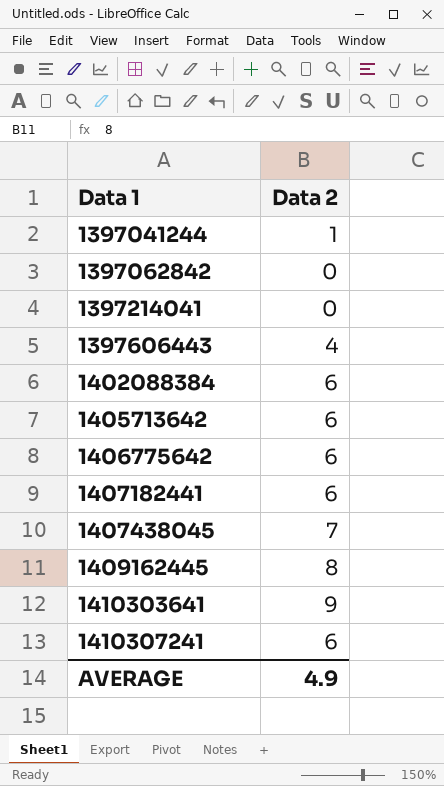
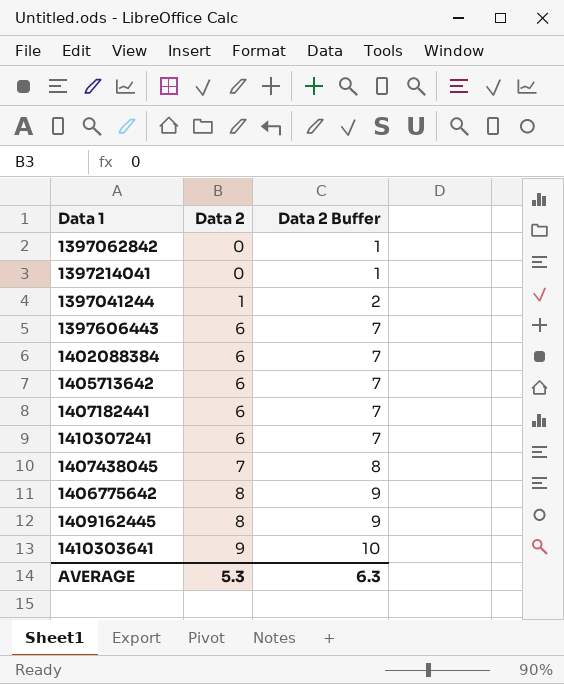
row order: Data 1 ascending -> Data 2 ascending
column Data 2 Buffer | formula: none -> [Data 2] + 1
1397606443 | Data 2: 4 -> 6
1406775642 | Data 2: 6 -> 8
AVERAGE | Data 2: 4.9 -> 5.3

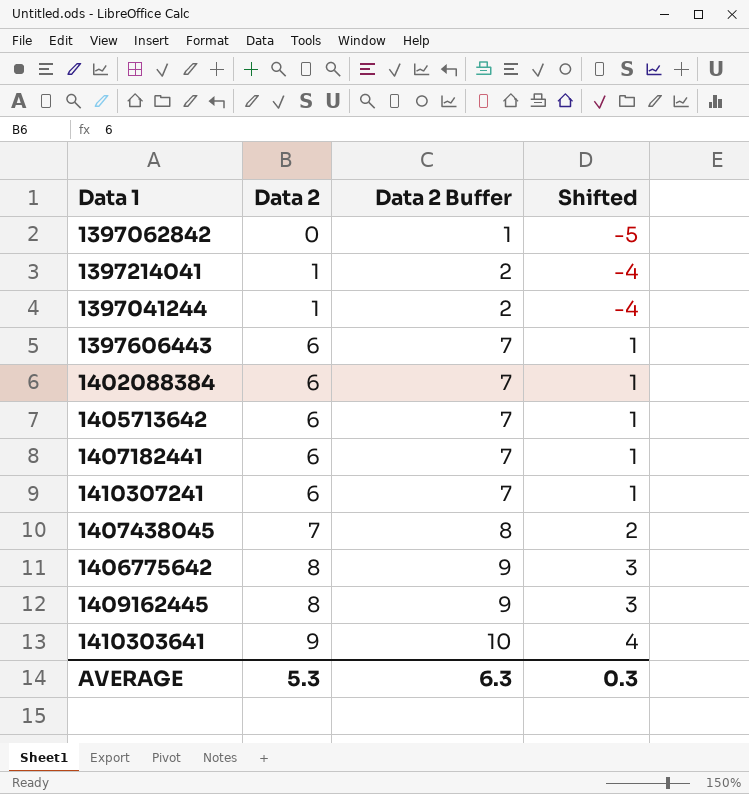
column Shifted | formula: none -> [Data 2] - 5
1397214041 | Data 2: 0 -> 1
1397214041 | Data 2 Buffer: 1 -> 2

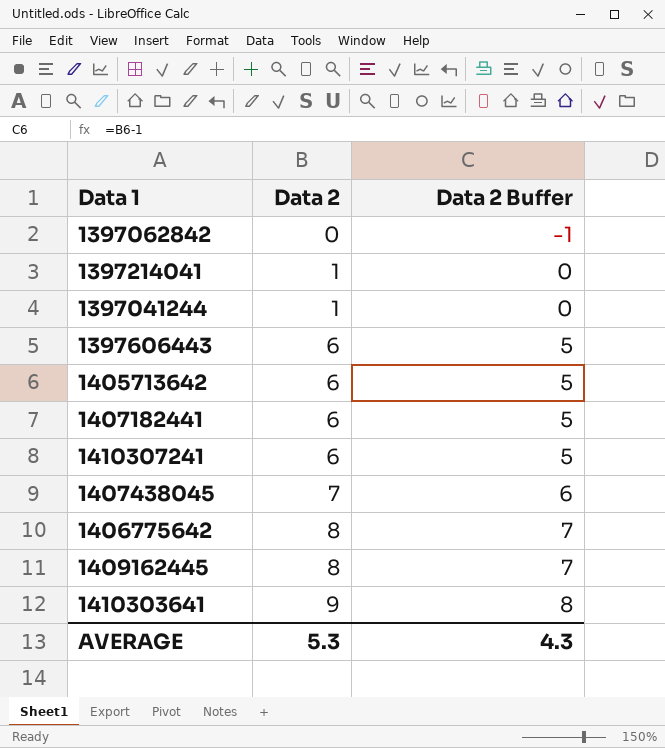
column Shifted | formula: [Data 2] - 5 -> none
column Data 2 Buffer | formula: [Data 2] + 1 -> [Data 2] - 1
row 1402088384: 6 | 7 | 1 -> none
AVERAGE | Data 2 Buffer: 6.3 -> 4.3

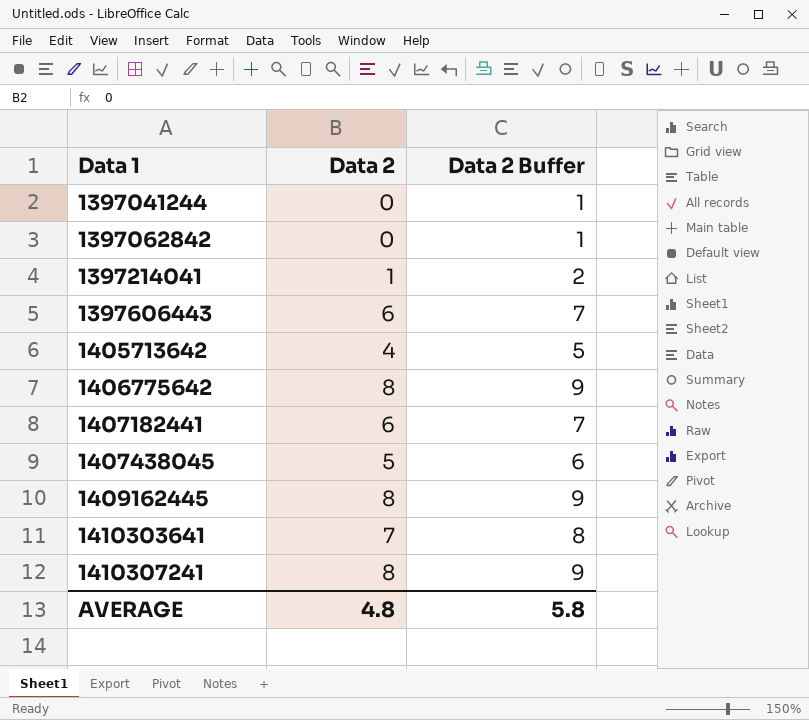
row order: Data 2 ascending -> Data 1 ascending
column Data 2 Buffer | formula: [Data 2] - 1 -> [Data 2] + 1
1397041244 | Data 2: 1 -> 0
1405713642 | Data 2: 6 -> 4
1407438045 | Data 2: 7 -> 5
1410303641 | Data 2: 9 -> 7
1410307241 | Data 2: 6 -> 8
AVERAGE | Data 2: 5.3 -> 4.8
AVERAGE | Data 2 Buffer: 4.3 -> 5.8

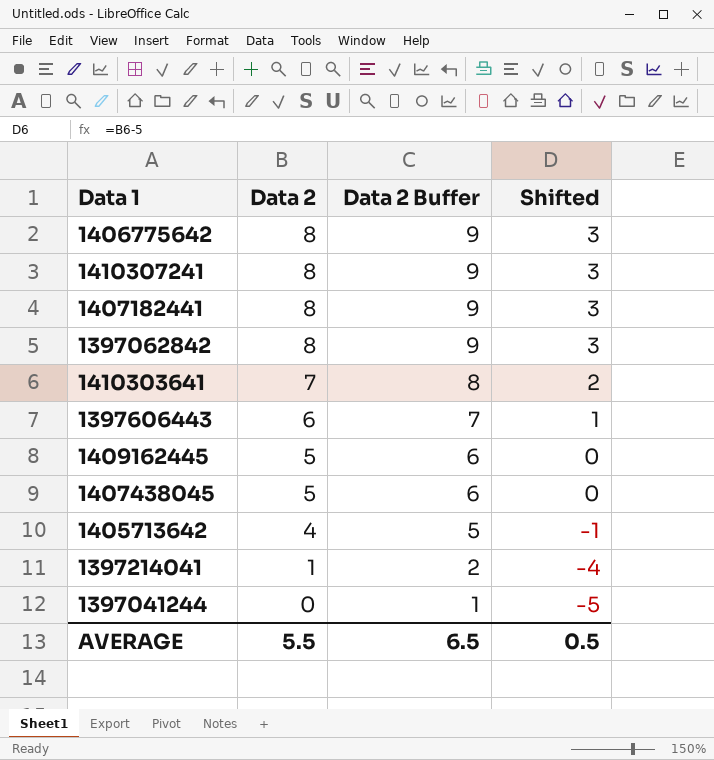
row order: Data 1 ascending -> Data 2 descending
column Shifted | formula: none -> [Data 2] - 5
1407182441 | Data 2: 6 -> 8
1407182441 | Data 2 Buffer: 7 -> 9
1397062842 | Data 2: 0 -> 8
1397062842 | Data 2 Buffer: 1 -> 9
1409162445 | Data 2: 8 -> 5
1409162445 | Data 2 Buffer: 9 -> 6
AVERAGE | Data 2: 4.8 -> 5.5
AVERAGE | Data 2 Buffer: 5.8 -> 6.5

